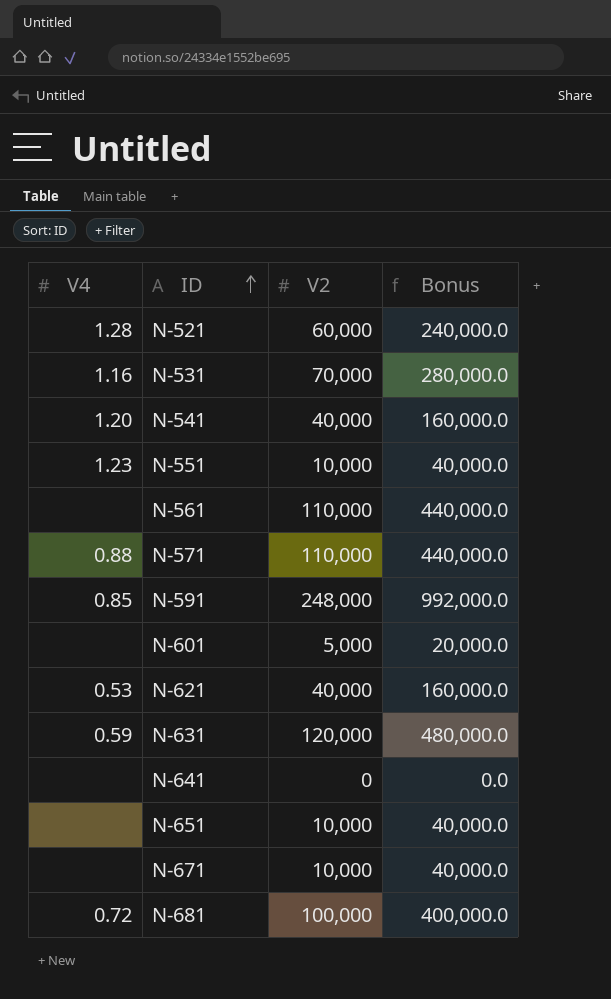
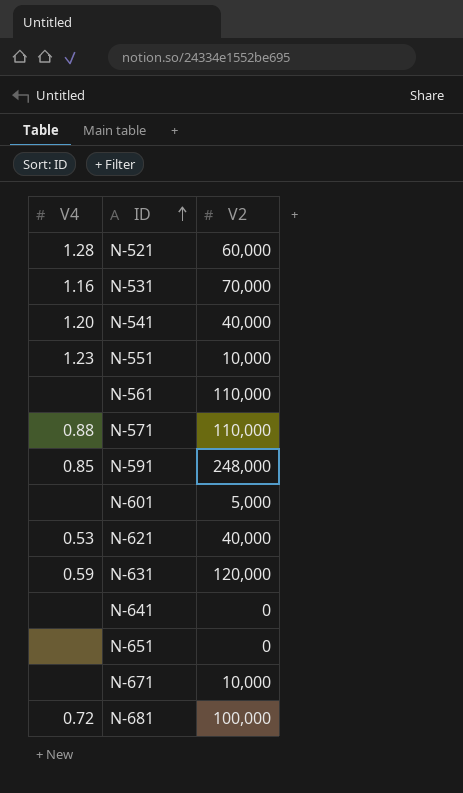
column Bonus | formula: [V2] * 4 -> none
N-651 | V2: 10,000 -> 0

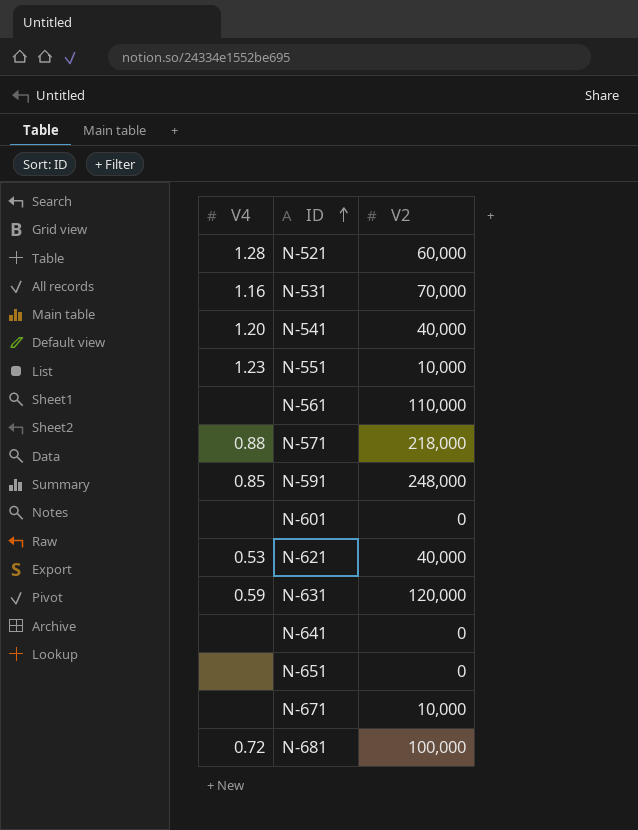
N-571 | V2: 110,000 -> 218,000
N-601 | V2: 5,000 -> 0

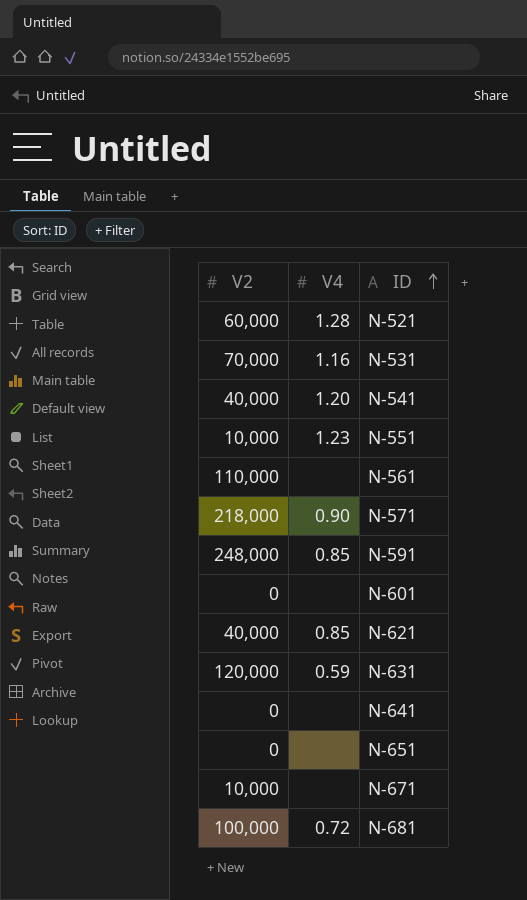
column V2 | position: 3 -> 1
N-571 | V4: 0.88 -> 0.90
N-621 | V4: 0.53 -> 0.85

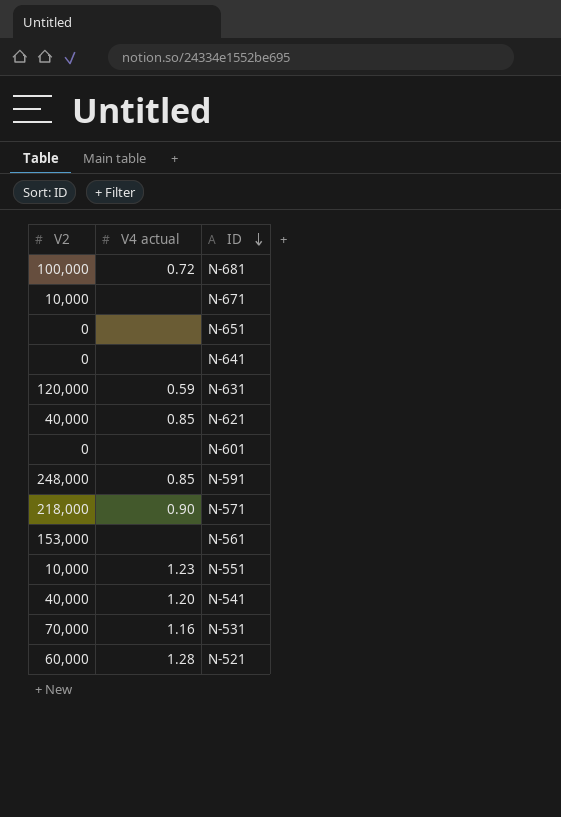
row order: ID ascending -> ID descending
column name: V4 -> V4 actual
N-561 | V2: 110,000 -> 153,000

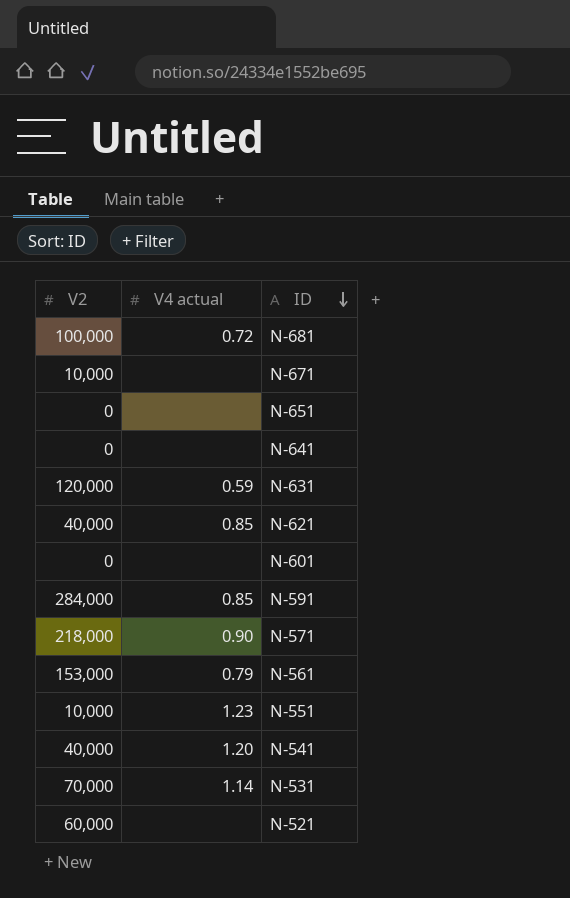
N-591 | V2: 248,000 -> 284,000
N-561 | V4 actual: none -> 0.79
N-531 | V4 actual: 1.16 -> 1.14
N-521 | V4 actual: 1.28 -> none

